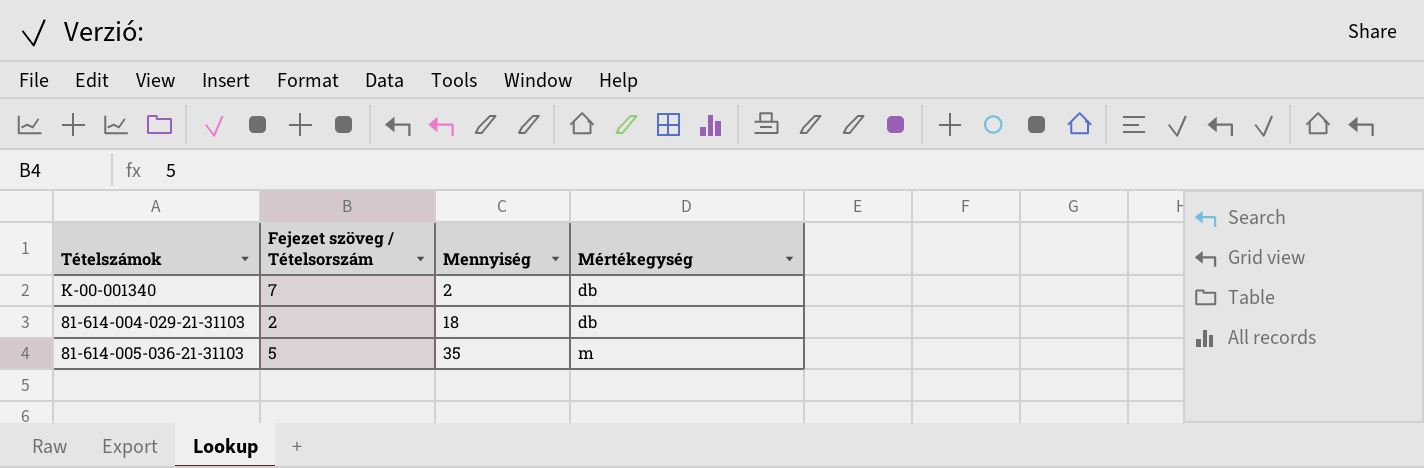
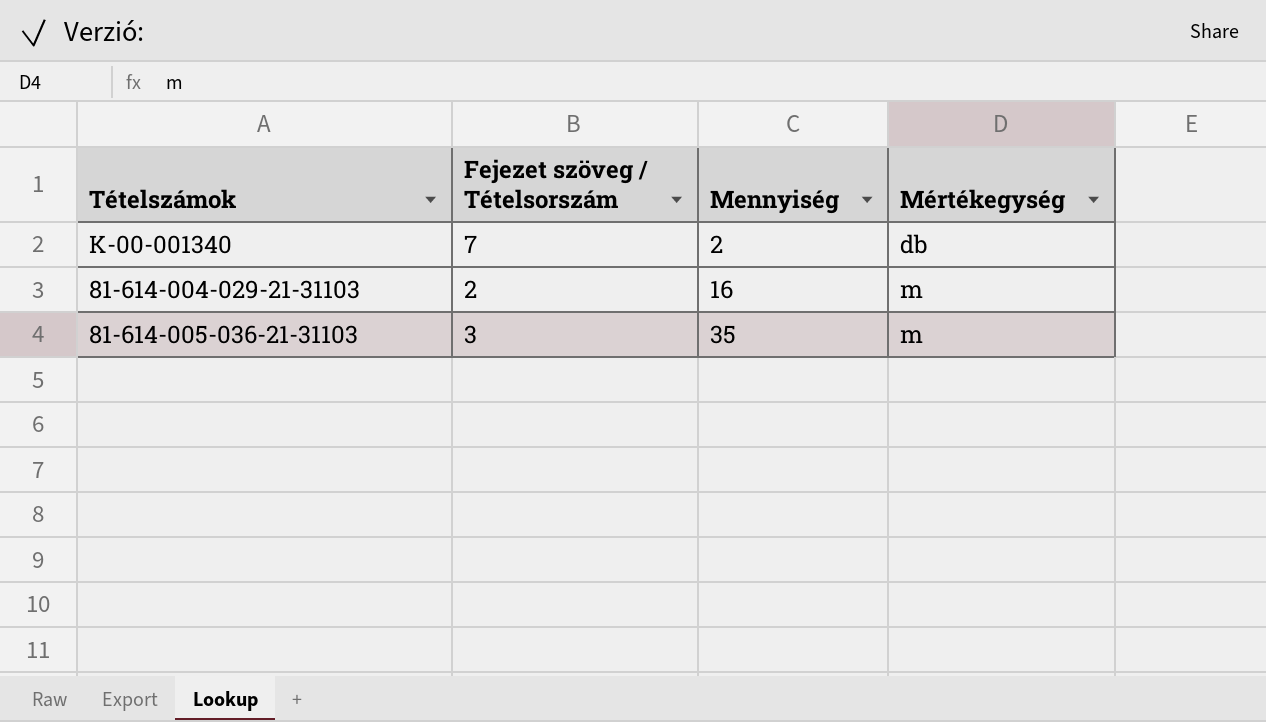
81-614-004-029-21-31103 | Mennyiség: 18 -> 16
81-614-004-029-21-31103 | Mértékegység: db -> m
81-614-005-036-21-31103 | Fejezet szöveg / Tételsorszám: 5 -> 3

